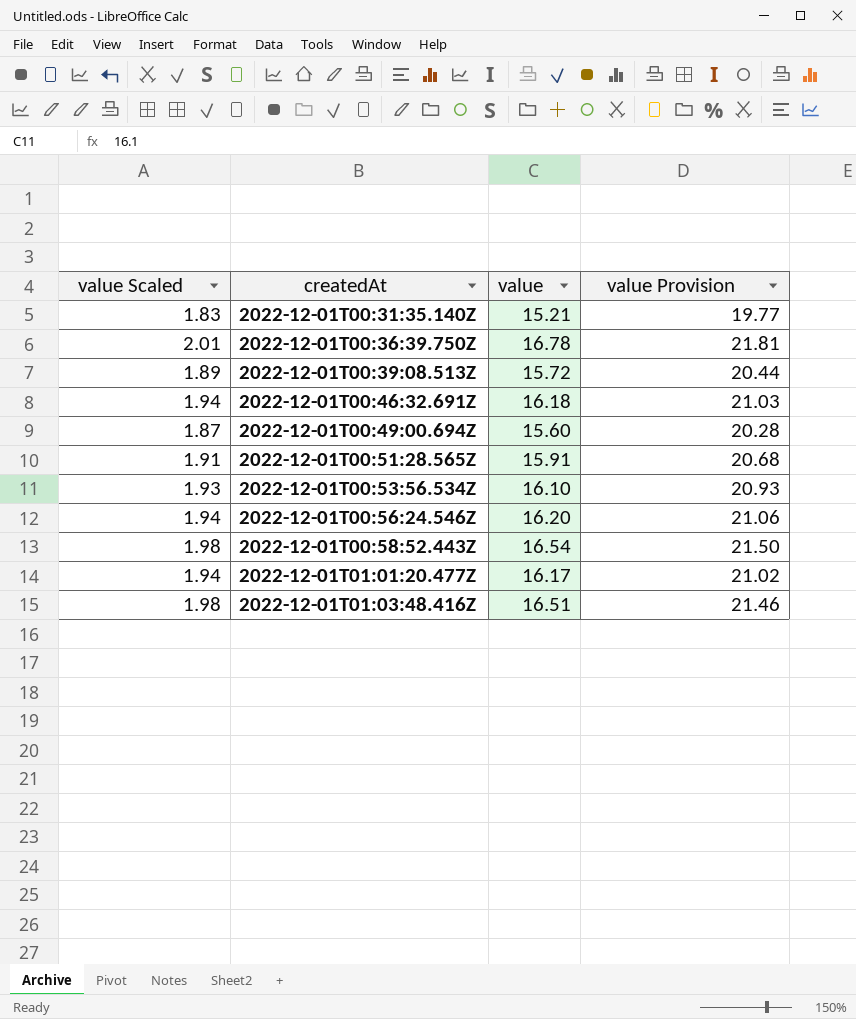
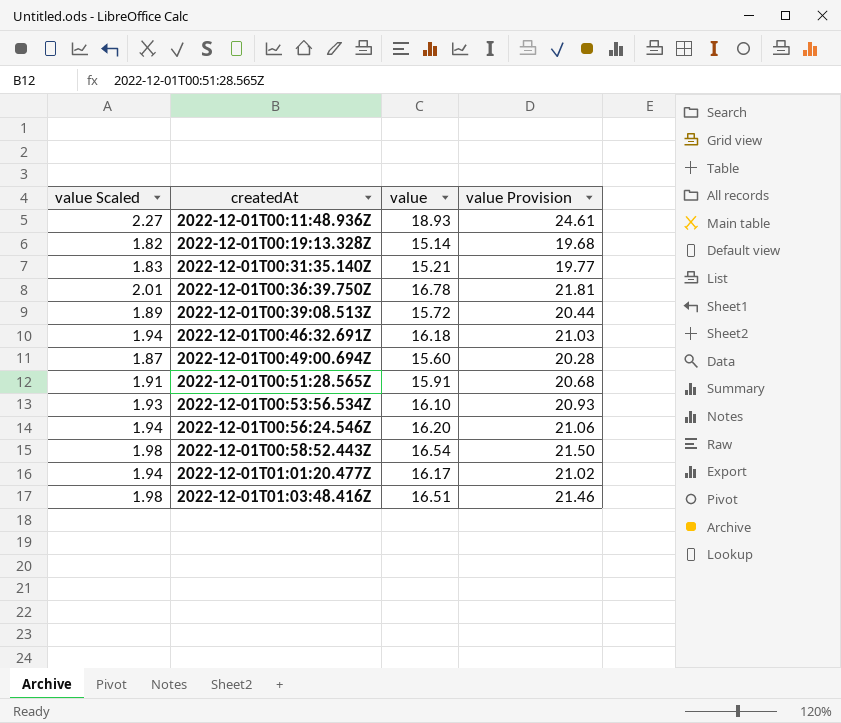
row 2022-12-01T00:11:48.936Z: none -> 2.27 | 18.93 | 24.61
row 2022-12-01T00:19:13.328Z: none -> 1.82 | 15.14 | 19.68

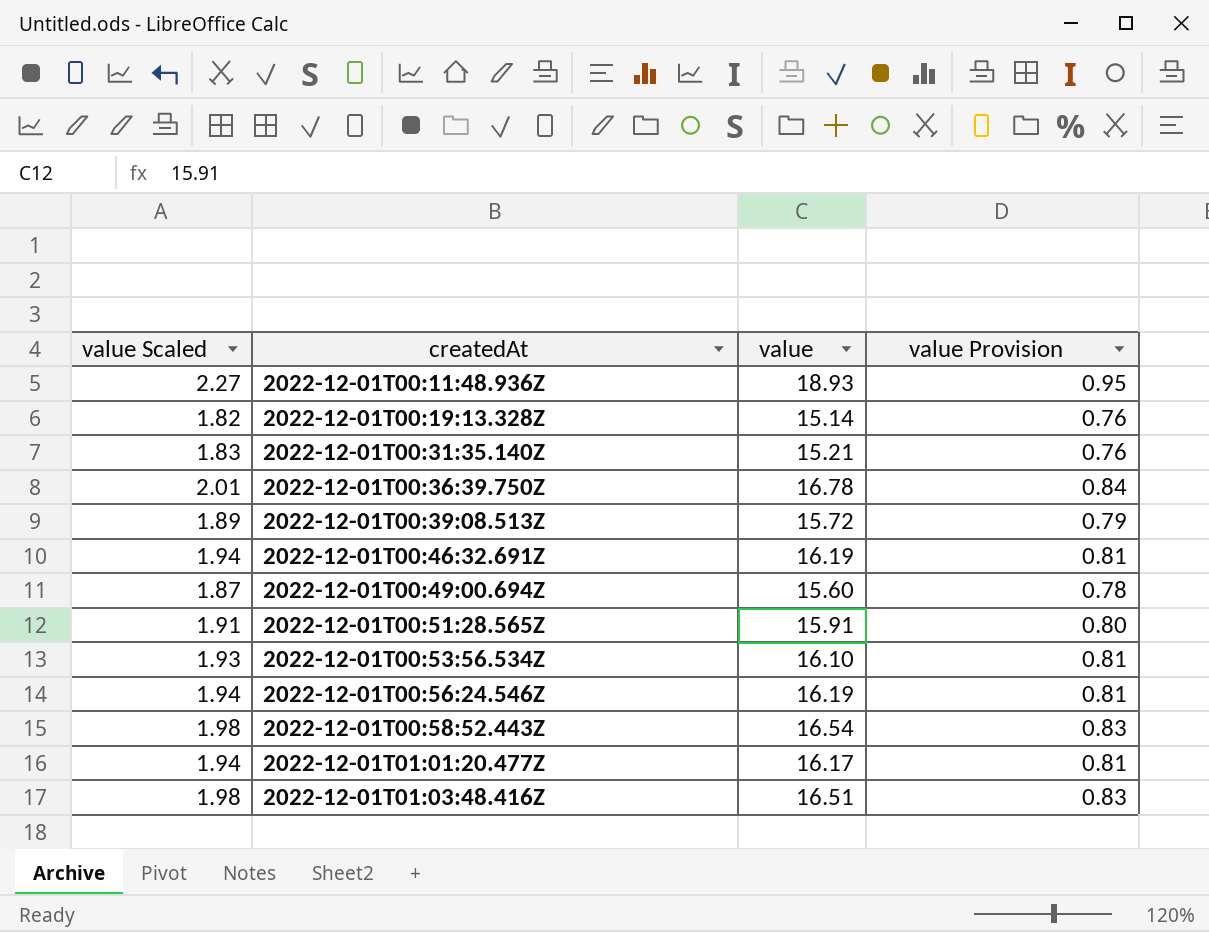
column value Provision | formula: [value] * 1.3 -> [value] * 0.05
2022-12-01T00:46:32.691Z | value: 16.18 -> 16.19
2022-12-01T00:56:24.546Z | value: 16.20 -> 16.19

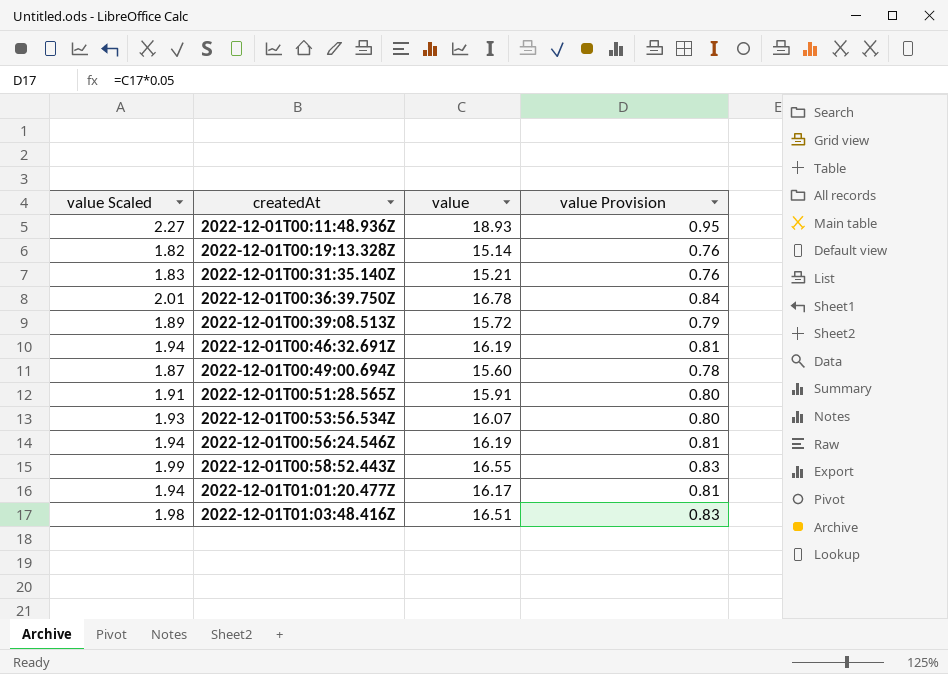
2022-12-01T00:53:56.534Z | value: 16.10 -> 16.07
2022-12-01T00:53:56.534Z | value Provision: 0.81 -> 0.80
2022-12-01T00:58:52.443Z | value Scaled: 1.98 -> 1.99
2022-12-01T00:58:52.443Z | value: 16.54 -> 16.55

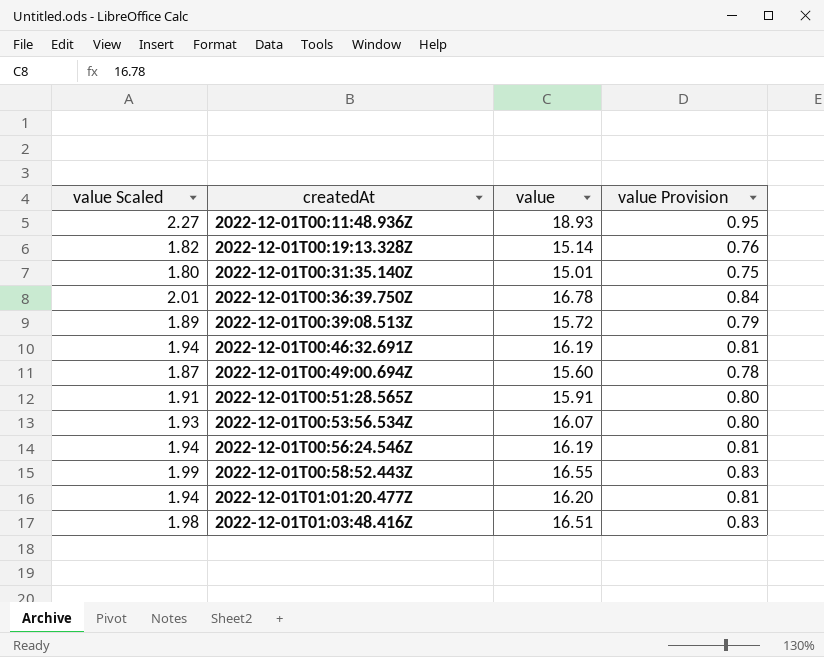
2022-12-01T00:31:35.140Z | value Scaled: 1.83 -> 1.80
2022-12-01T00:31:35.140Z | value: 15.21 -> 15.01
2022-12-01T00:31:35.140Z | value Provision: 0.76 -> 0.75
2022-12-01T01:01:20.477Z | value: 16.17 -> 16.20

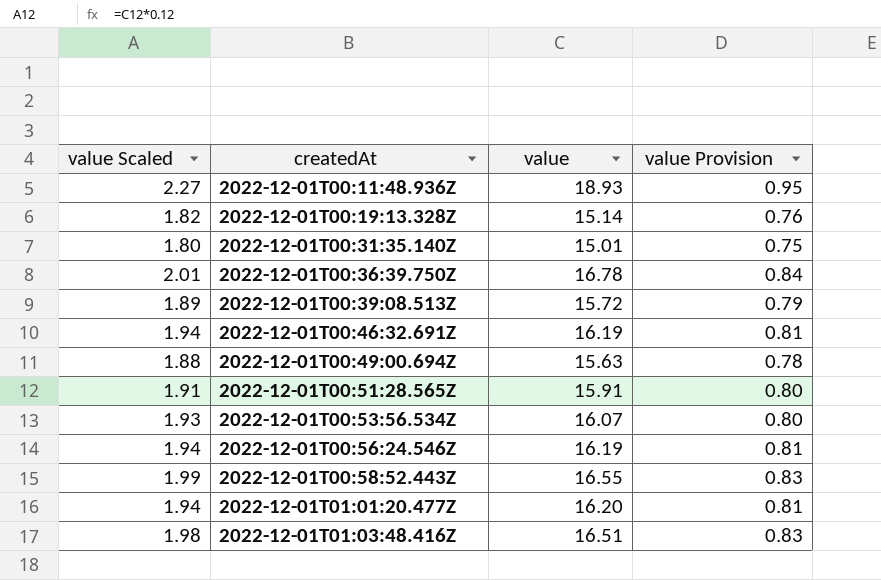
2022-12-01T00:49:00.694Z | value Scaled: 1.87 -> 1.88
2022-12-01T00:49:00.694Z | value: 15.60 -> 15.63

